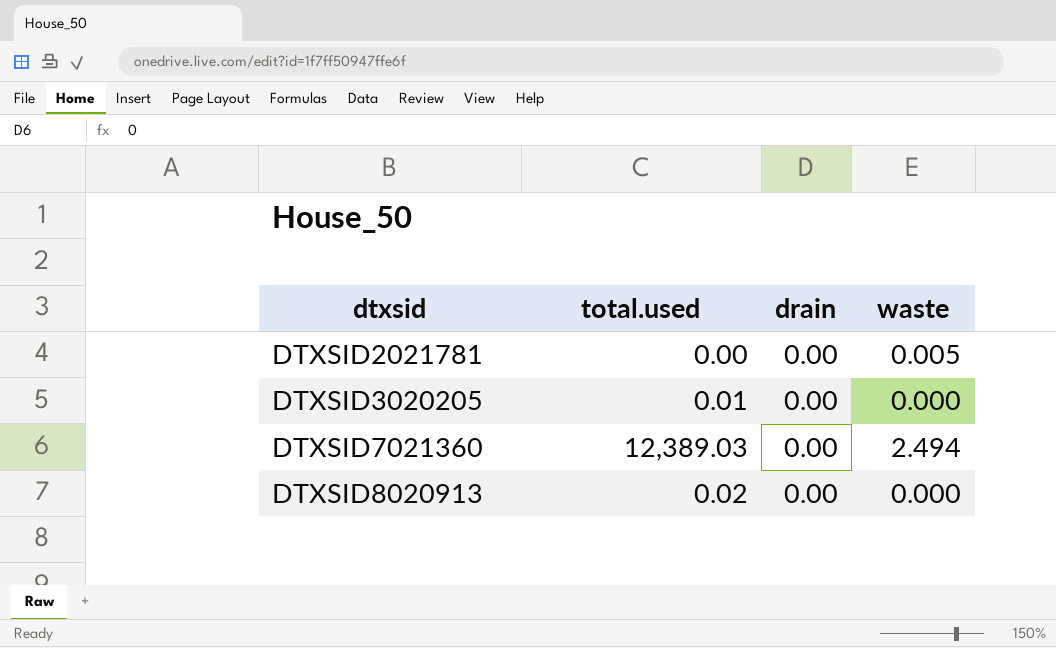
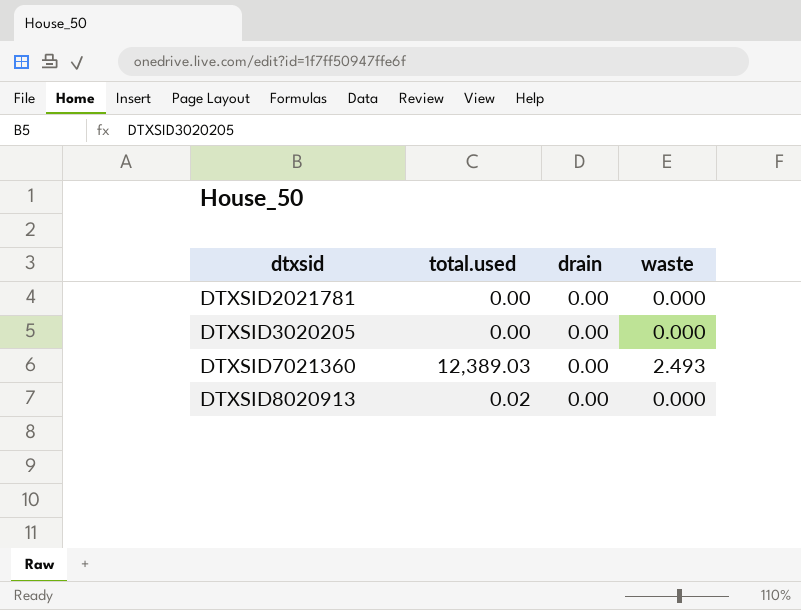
DTXSID2021781 | waste: 0.005 -> 0.000
DTXSID3020205 | total.used: 0.01 -> 0.00
DTXSID7021360 | waste: 2.494 -> 2.493

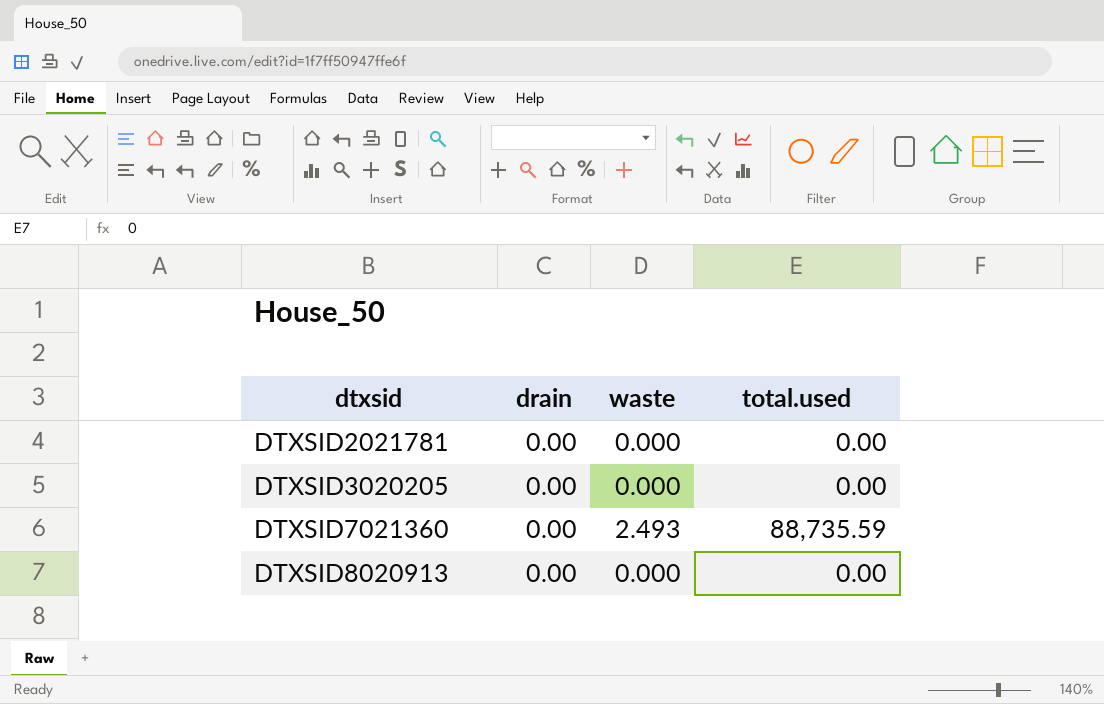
column total.used | position: 2 -> 4
DTXSID7021360 | total.used: 12,389.03 -> 88,735.59
DTXSID8020913 | total.used: 0.02 -> 0.00

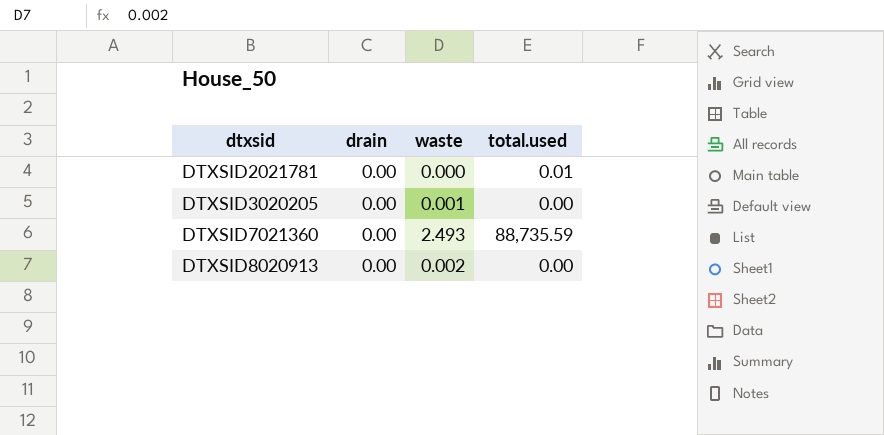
DTXSID2021781 | total.used: 0.00 -> 0.01
DTXSID3020205 | waste: 0.000 -> 0.001
DTXSID8020913 | waste: 0.000 -> 0.002

